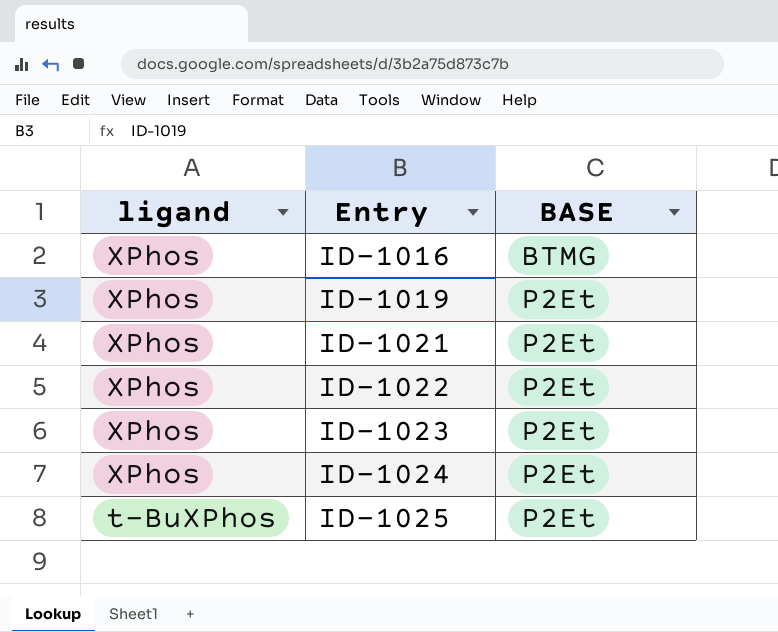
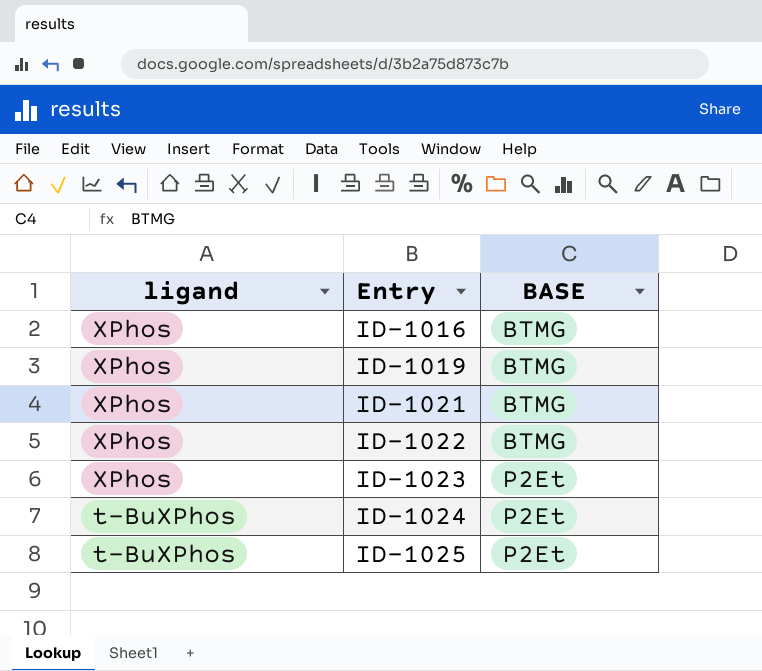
ID-1019 | BASE: P2Et -> BTMG
ID-1021 | BASE: P2Et -> BTMG
ID-1022 | BASE: P2Et -> BTMG
ID-1024 | ligand: XPhos -> t-BuXPhos

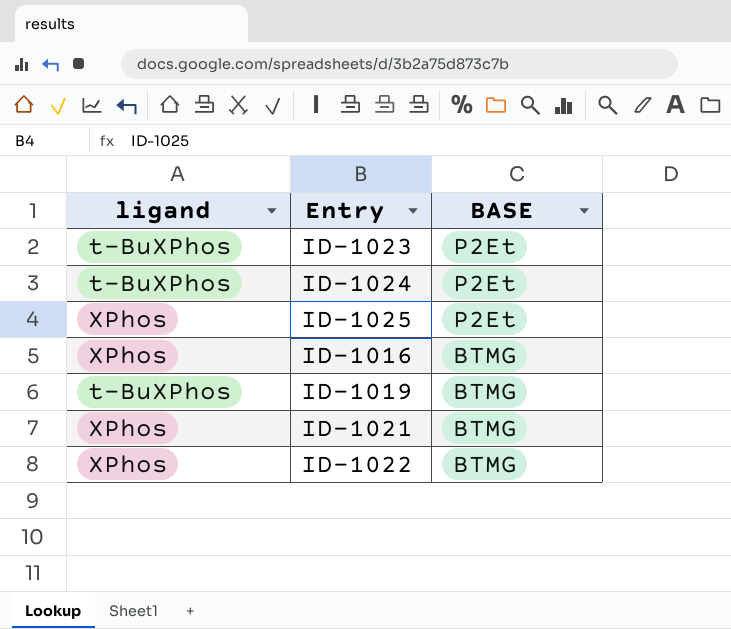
row order: ligand descending -> BASE descending
ID-1023 | ligand: XPhos -> t-BuXPhos
ID-1025 | ligand: t-BuXPhos -> XPhos
ID-1019 | ligand: XPhos -> t-BuXPhos

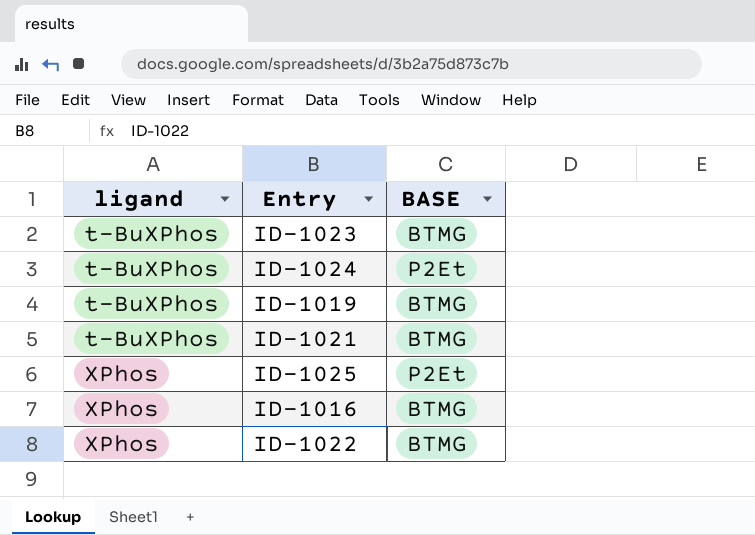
row order: BASE descending -> ligand ascending
ID-1023 | BASE: P2Et -> BTMG
ID-1021 | ligand: XPhos -> t-BuXPhos

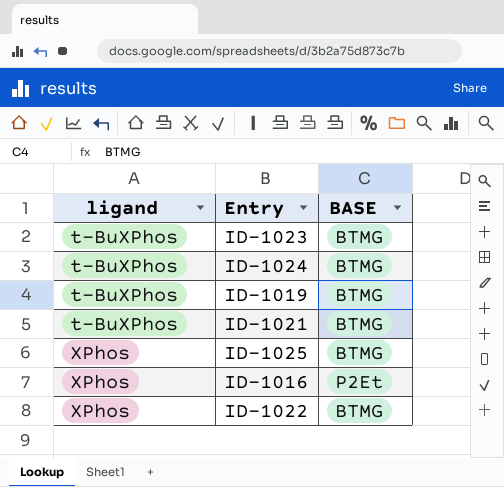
ID-1024 | BASE: P2Et -> BTMG
ID-1025 | BASE: P2Et -> BTMG
ID-1016 | BASE: BTMG -> P2Et

